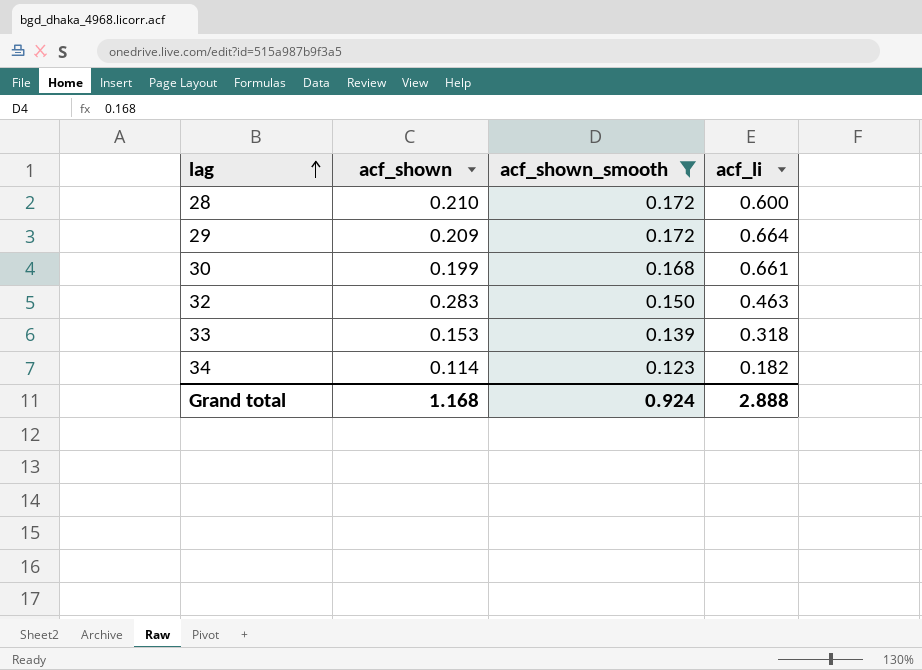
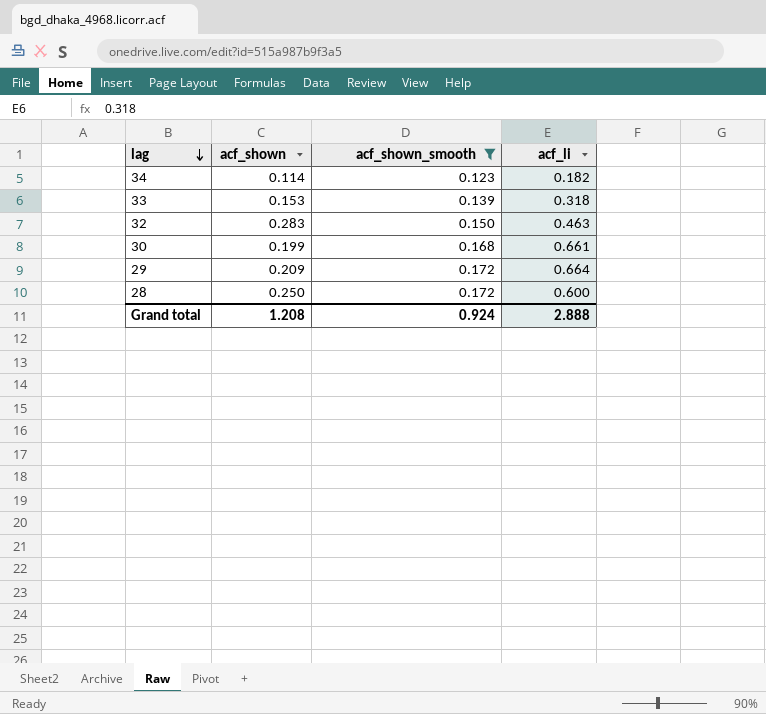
row order: lag ascending -> lag descending
28 | acf_shown: 0.210 -> 0.250
Grand total | acf_shown: 1.168 -> 1.208

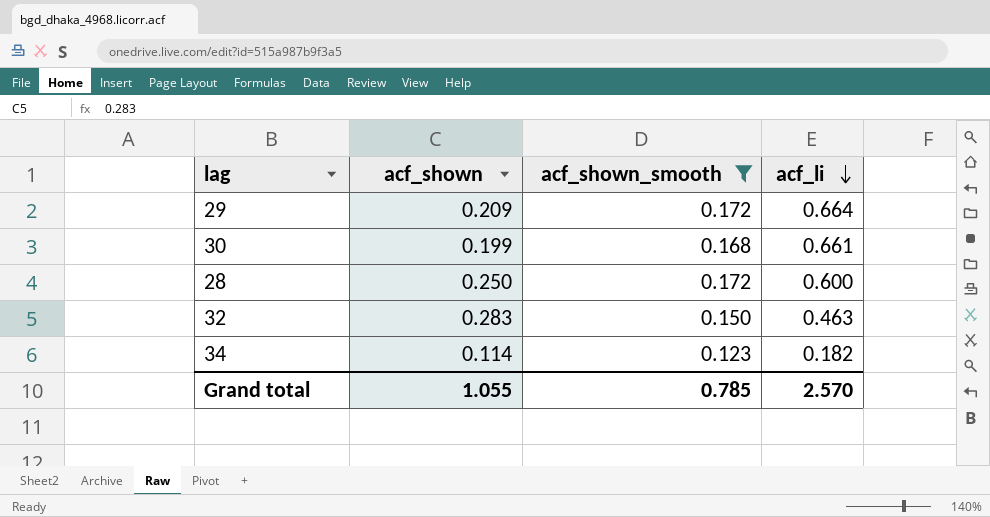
row order: lag descending -> acf_li descending
row 33: 0.153 | 0.139 | 0.318 -> none
Grand total | acf_shown: 1.208 -> 1.055
Grand total | acf_shown_smooth: 0.924 -> 0.785
Grand total | acf_li: 2.888 -> 2.570

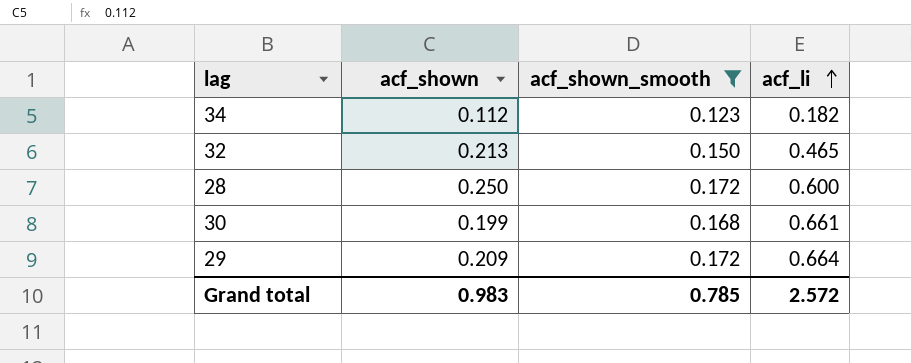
row order: acf_li descending -> acf_li ascending
34 | acf_shown: 0.114 -> 0.112
32 | acf_shown: 0.283 -> 0.213
32 | acf_li: 0.463 -> 0.465
Grand total | acf_shown: 1.055 -> 0.983
Grand total | acf_li: 2.570 -> 2.572

